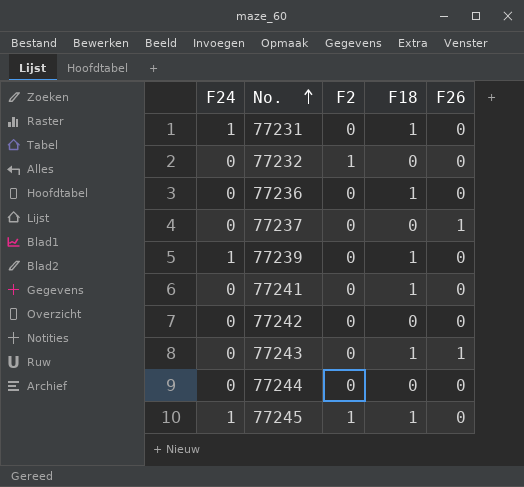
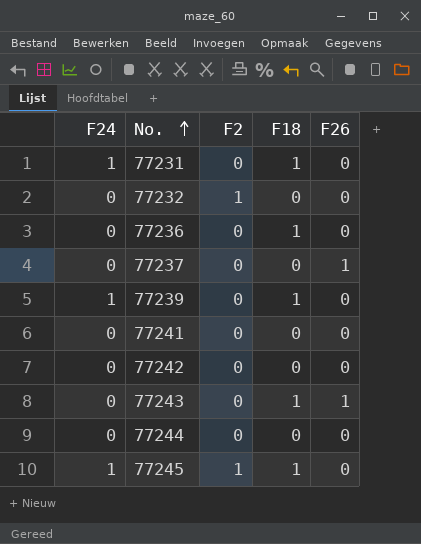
77241 | F18: 1 -> 0

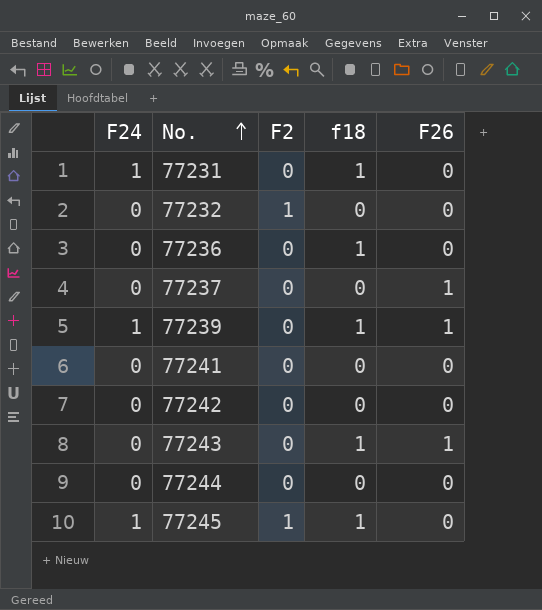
column name: F18 -> f18
77239 | F26: 0 -> 1

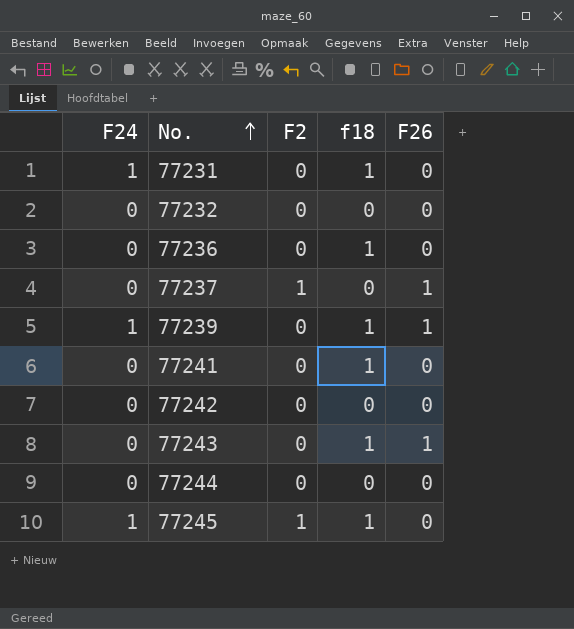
77232 | F2: 1 -> 0
77237 | F2: 0 -> 1
77241 | f18: 0 -> 1

